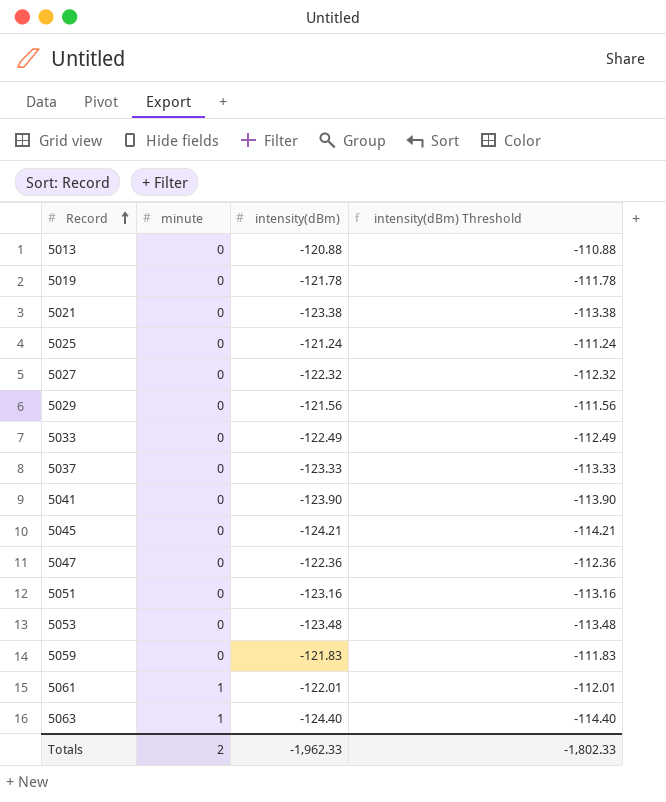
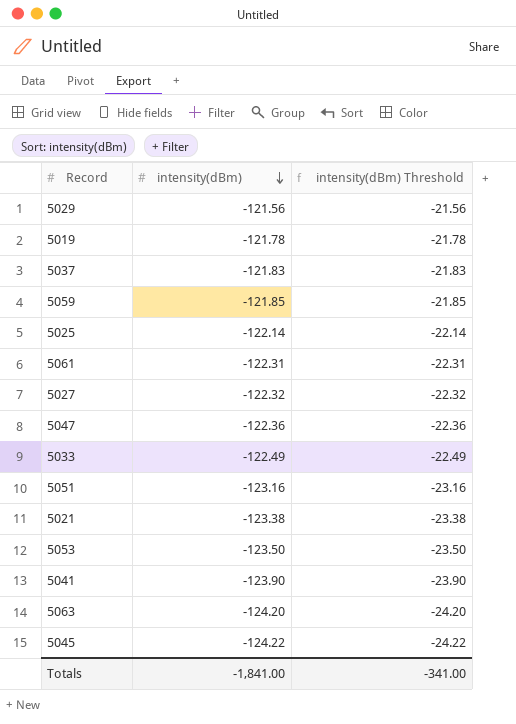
row order: Record ascending -> intensity(dBm) descending
column minute | position: 2 -> none
column intensity(dBm) Threshold | formula: [intensity(dBm)] + 10 -> [intensity(dBm)] + 100
row 5013: 0 | -120.88 | -110.88 -> none
5037 | intensity(dBm): -123.33 -> -121.83
5059 | intensity(dBm): -121.83 -> -121.85
5025 | intensity(dBm): -121.24 -> -122.14
5061 | intensity(dBm): -122.01 -> -122.31
5053 | intensity(dBm): -123.48 -> -123.50
5063 | intensity(dBm): -124.40 -> -124.20
5045 | intensity(dBm): -124.21 -> -124.22
Totals | intensity(dBm): -1,962.33 -> -1,841.00
Totals | intensity(dBm) Threshold: -1,802.33 -> -341.00

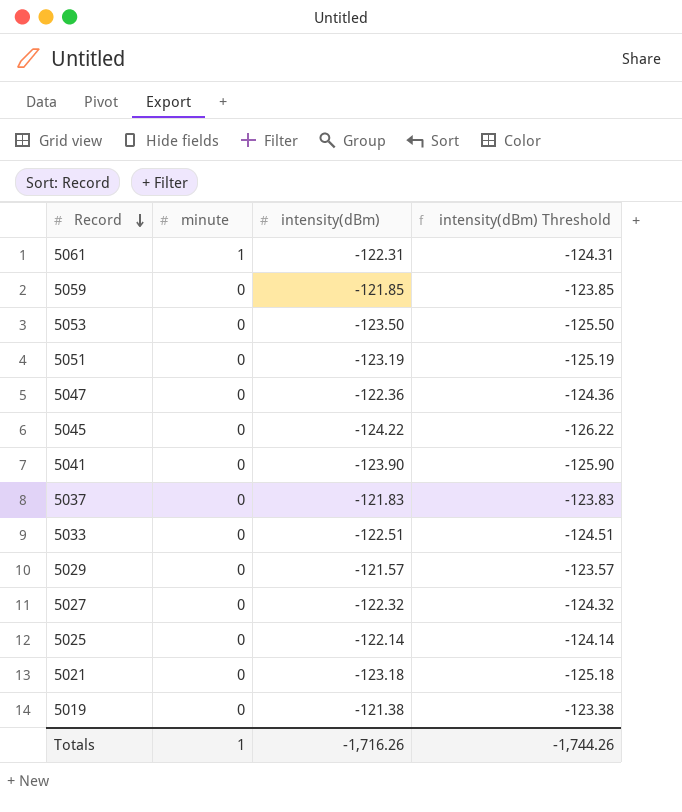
row order: intensity(dBm) descending -> Record descending
column minute | position: none -> 2
column intensity(dBm) Threshold | formula: [intensity(dBm)] + 100 -> [intensity(dBm)] - 2
row 5063: -124.20 | -24.20 -> none
5051 | intensity(dBm): -123.16 -> -123.19
5033 | intensity(dBm): -122.49 -> -122.51
5029 | intensity(dBm): -121.56 -> -121.57
5021 | intensity(dBm): -123.38 -> -123.18
5019 | intensity(dBm): -121.78 -> -121.38
Totals | intensity(dBm): -1,841.00 -> -1,716.26
Totals | intensity(dBm) Threshold: -341.00 -> -1,744.26

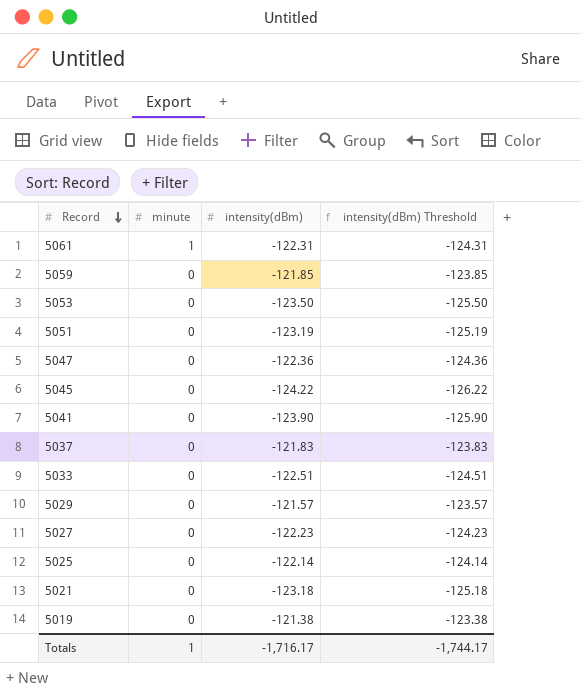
5027 | intensity(dBm): -122.32 -> -122.23
5027 | intensity(dBm) Threshold: -124.32 -> -124.23
Totals | intensity(dBm): -1,716.26 -> -1,716.17
Totals | intensity(dBm) Threshold: -1,744.26 -> -1,744.17

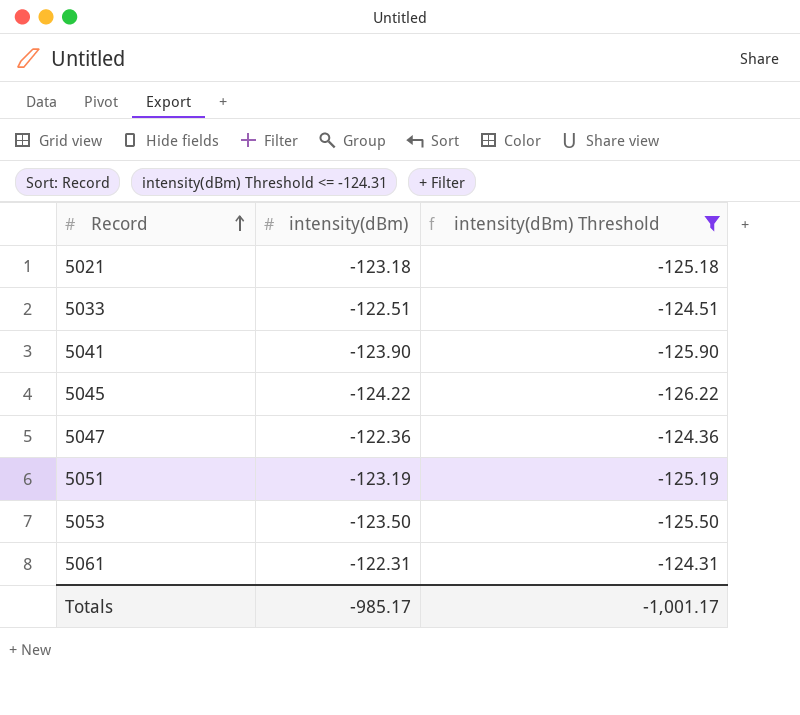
filter: none -> intensity(dBm) Threshold <= -124.31
row order: Record descending -> Record ascending
column minute | position: 2 -> none
Totals | intensity(dBm): -1,716.17 -> -985.17
Totals | intensity(dBm) Threshold: -1,744.17 -> -1,001.17

